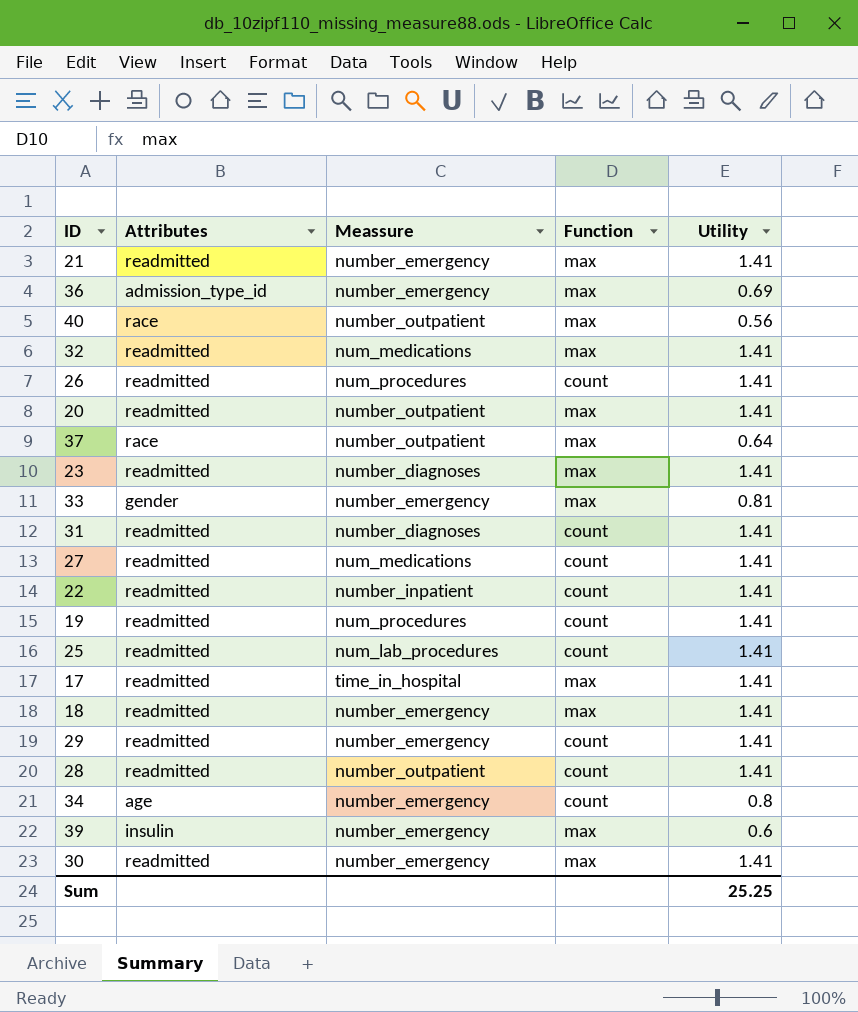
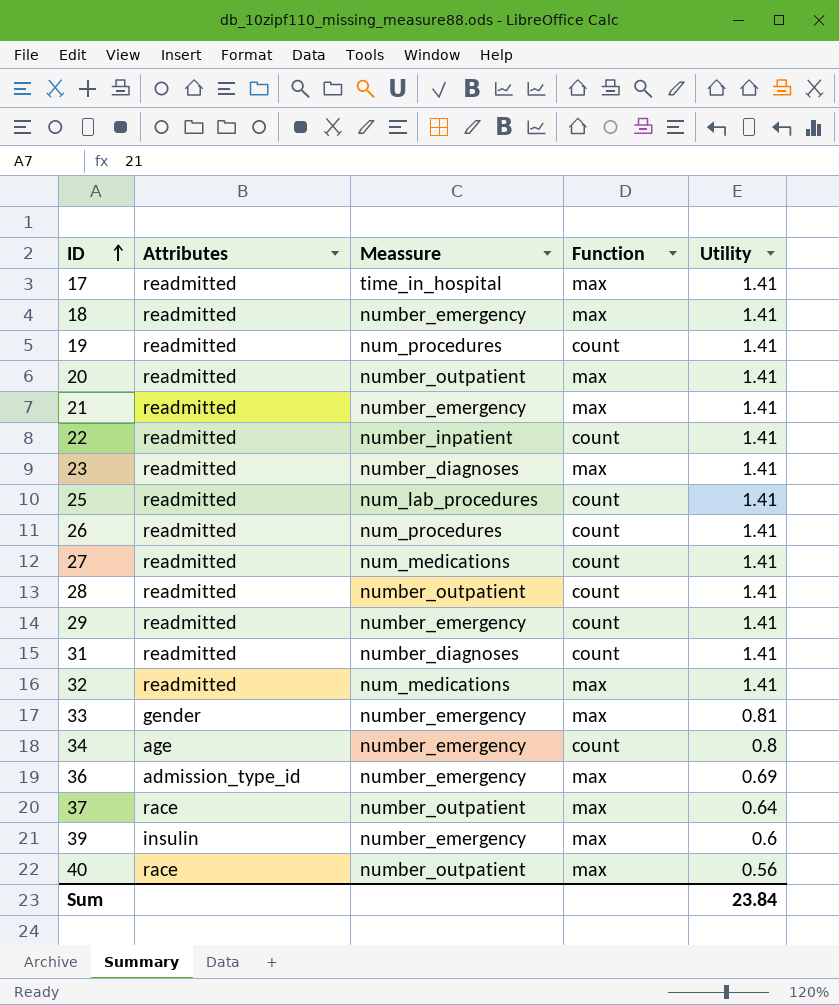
row order: none -> ID ascending
row 30: readmitted | number_emergency | max | 1.41 -> none
Sum | Utility: 25.25 -> 23.84

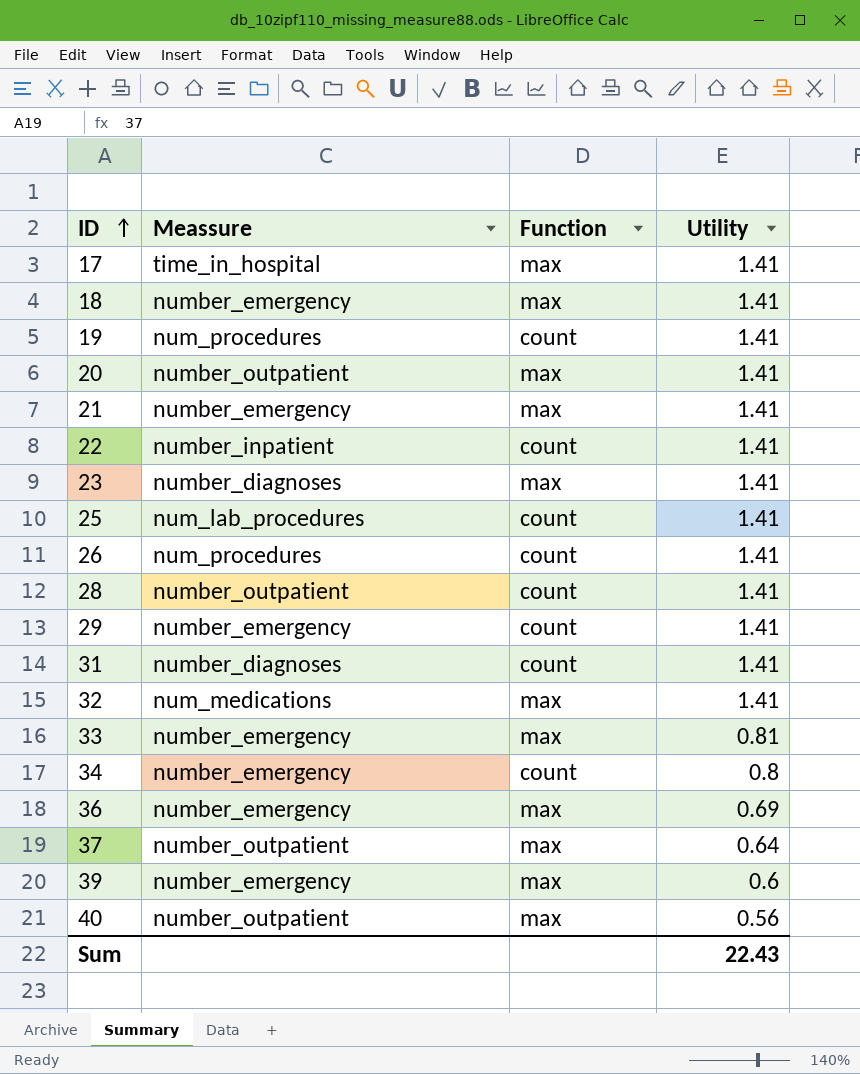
column Attributes | position: 2 -> none
row 27: readmitted | num_medications | count | 1.41 -> none
Sum | Utility: 23.84 -> 22.43

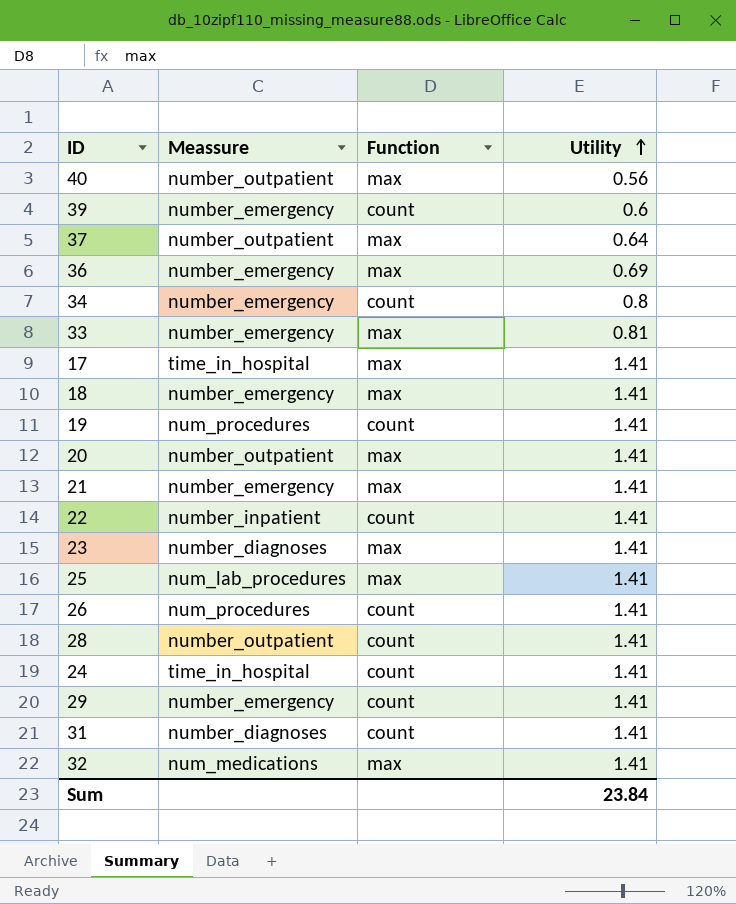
row order: ID ascending -> Utility ascending
39 | Function: max -> count
25 | Function: count -> max
row 24: none -> time_in_hospital | count | 1.41
Sum | Utility: 22.43 -> 23.84

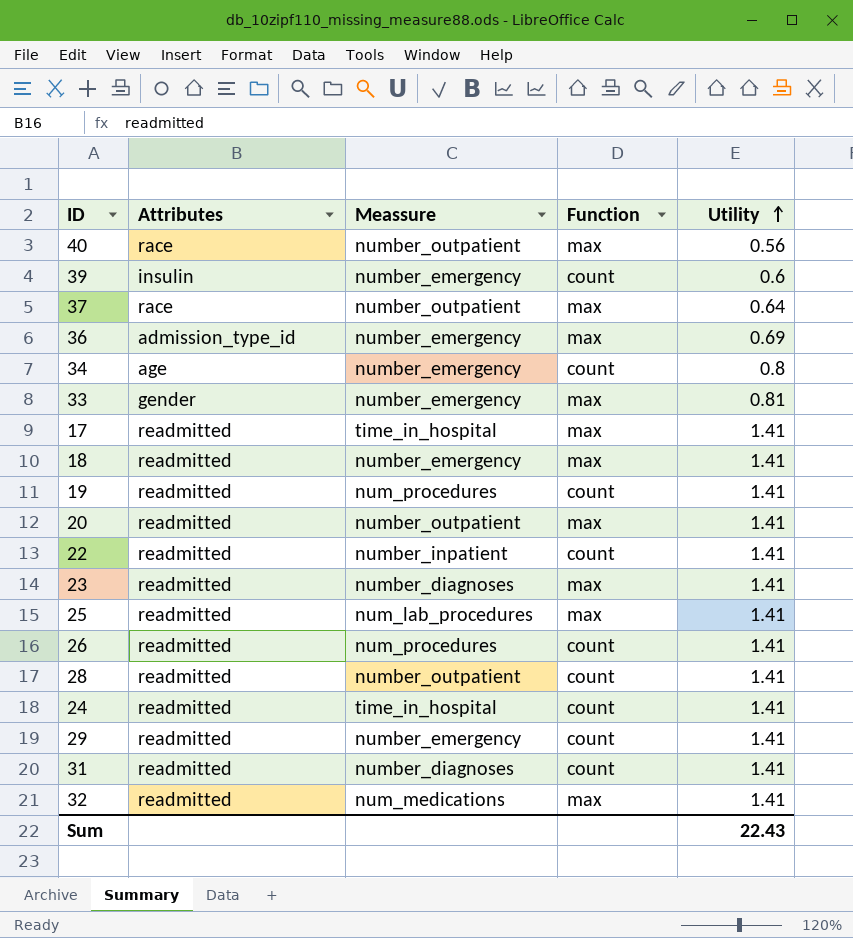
column Attributes | position: none -> 2
row 21: number_emergency | max | 1.41 -> none
Sum | Utility: 23.84 -> 22.43

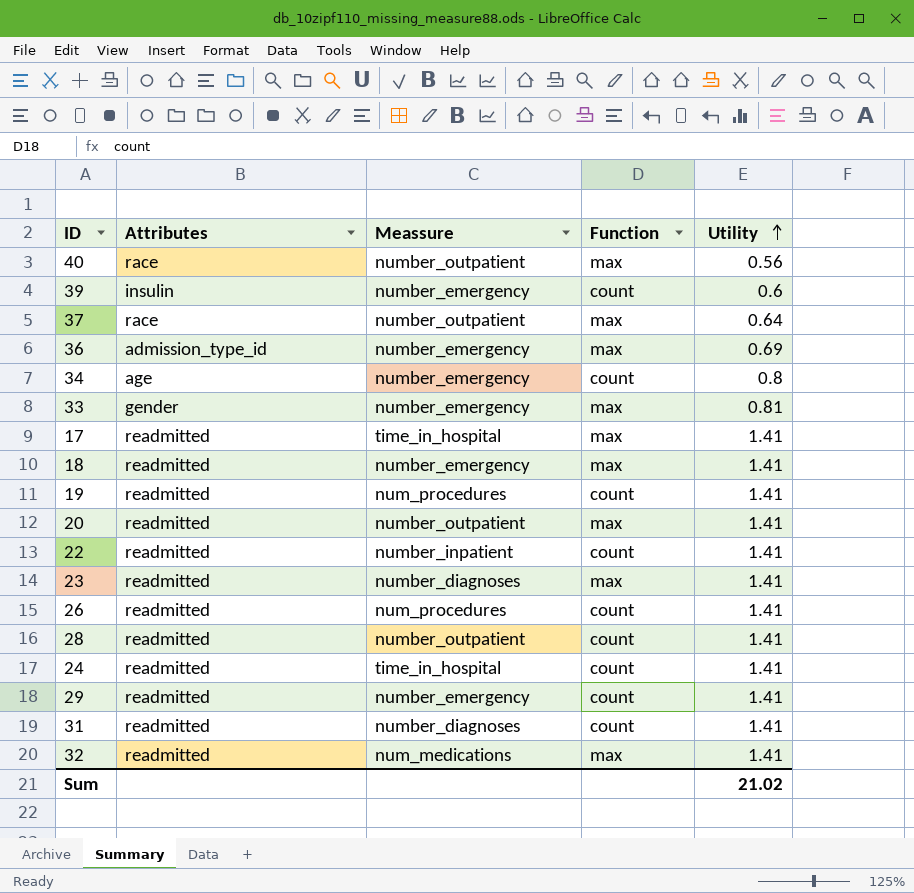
row 25: readmitted | num_lab_procedures | max | 1.41 -> none
Sum | Utility: 22.43 -> 21.02

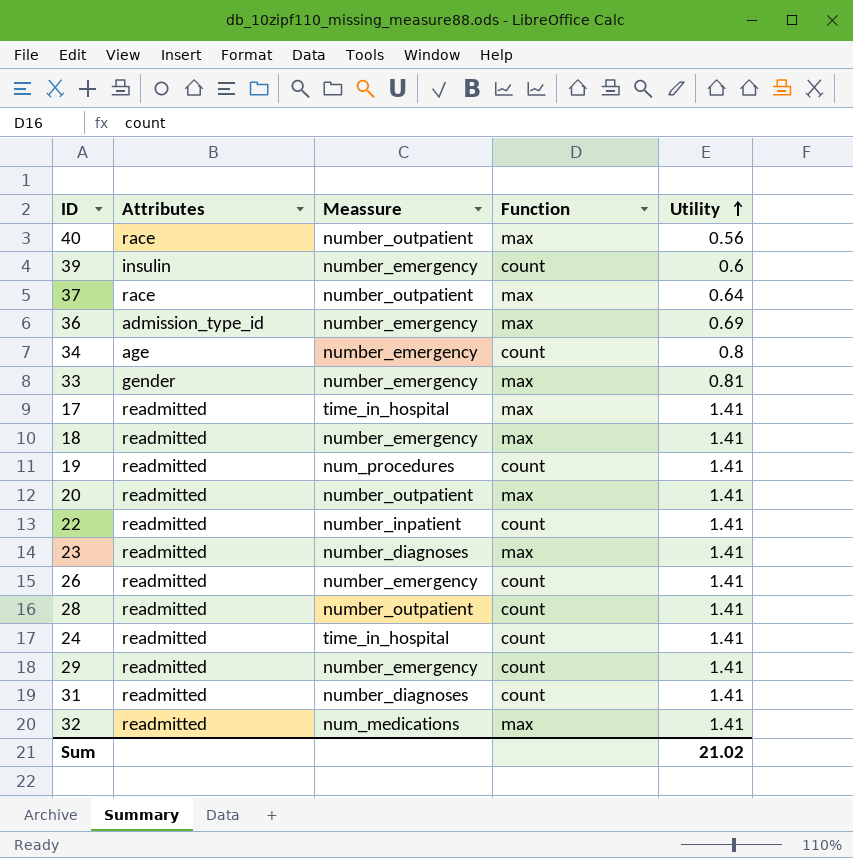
26 | Meassure: num_procedures -> number_emergency

